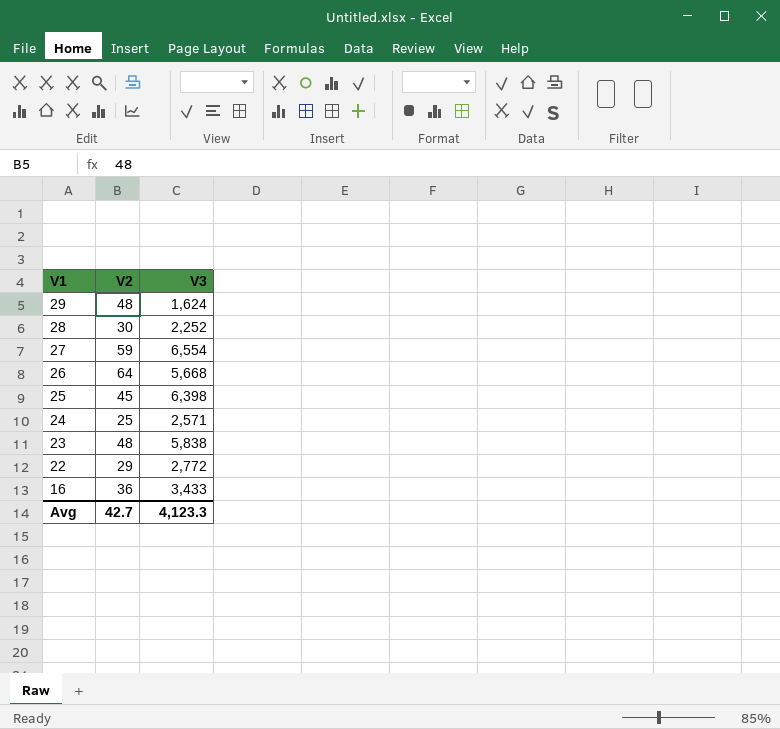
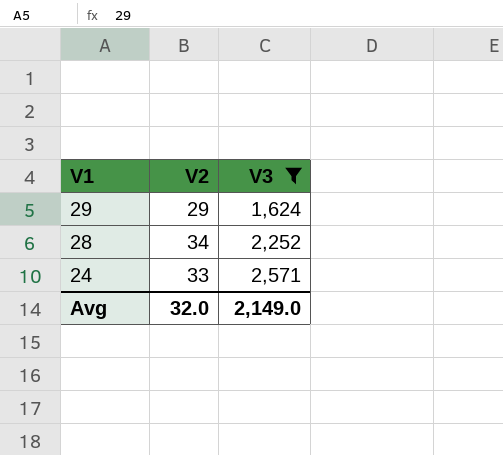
filter: none -> V3 <= 2,571
29 | V2: 48 -> 29
28 | V2: 30 -> 34
24 | V2: 25 -> 33
Avg | V2: 42.7 -> 32.0
Avg | V3: 4,123.3 -> 2,149.0

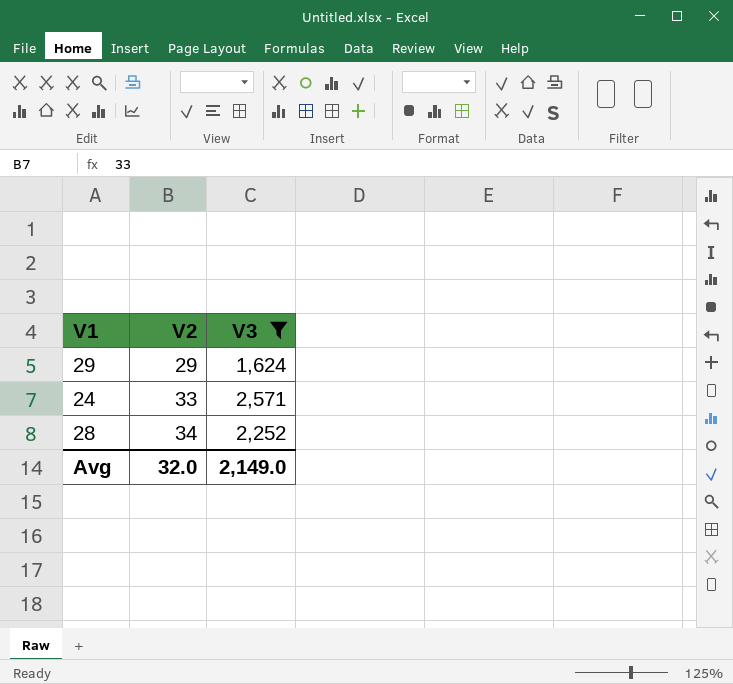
row order: V1 descending -> V2 ascending

